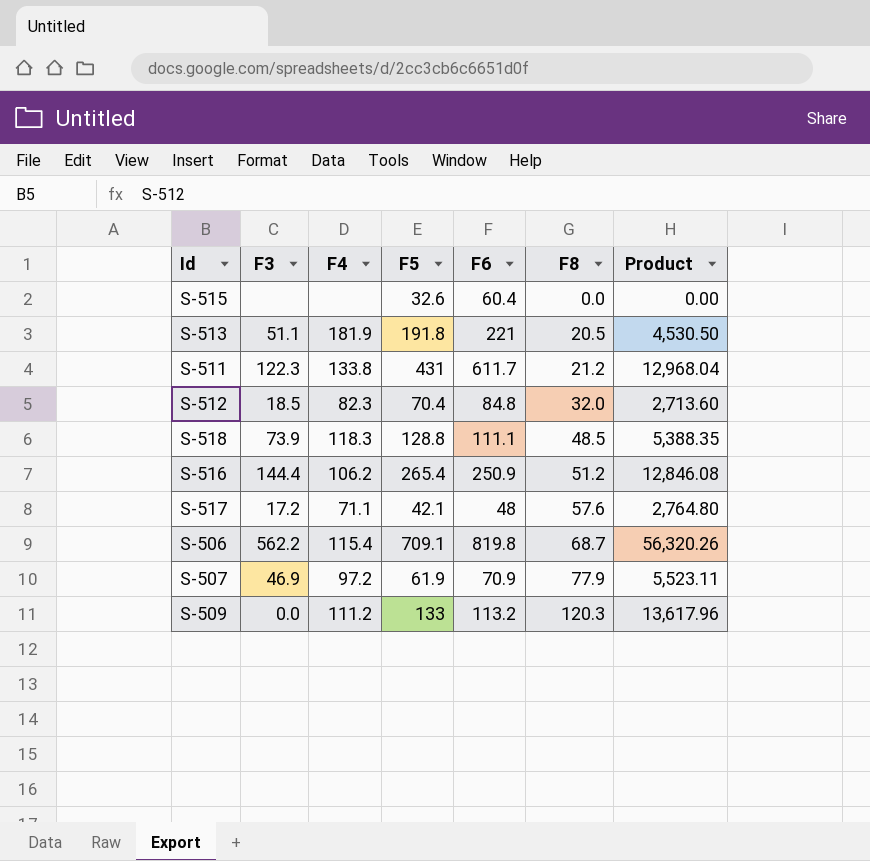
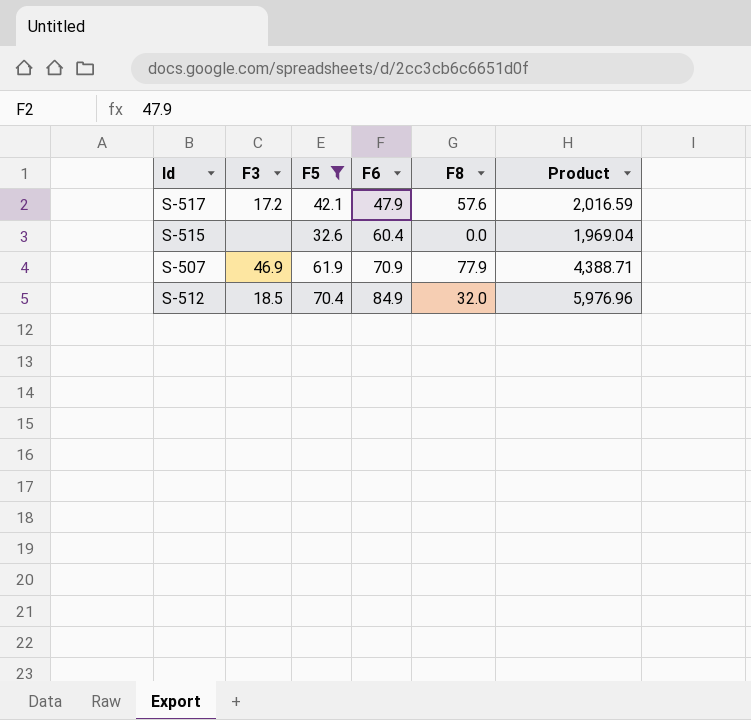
filter: none -> F5 <= 70.4
row order: F8 ascending -> F6 ascending
column F4 | position: 3 -> none
column Product | formula: [F6] * [F8] -> [F5] * [F6]
S-517 | F6: 48 -> 47.9
S-512 | F6: 84.8 -> 84.9

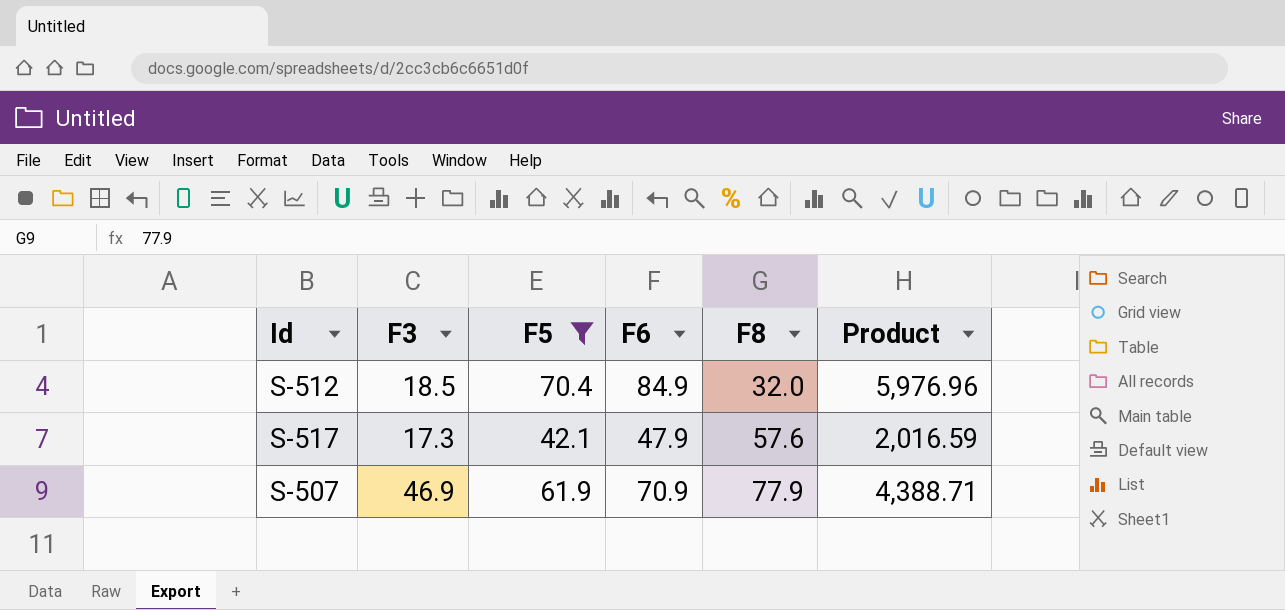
row order: F6 ascending -> F8 ascending
row S-515: none | 32.6 | 60.4 | 0.0 | 1,969.04 -> none
S-517 | F3: 17.2 -> 17.3

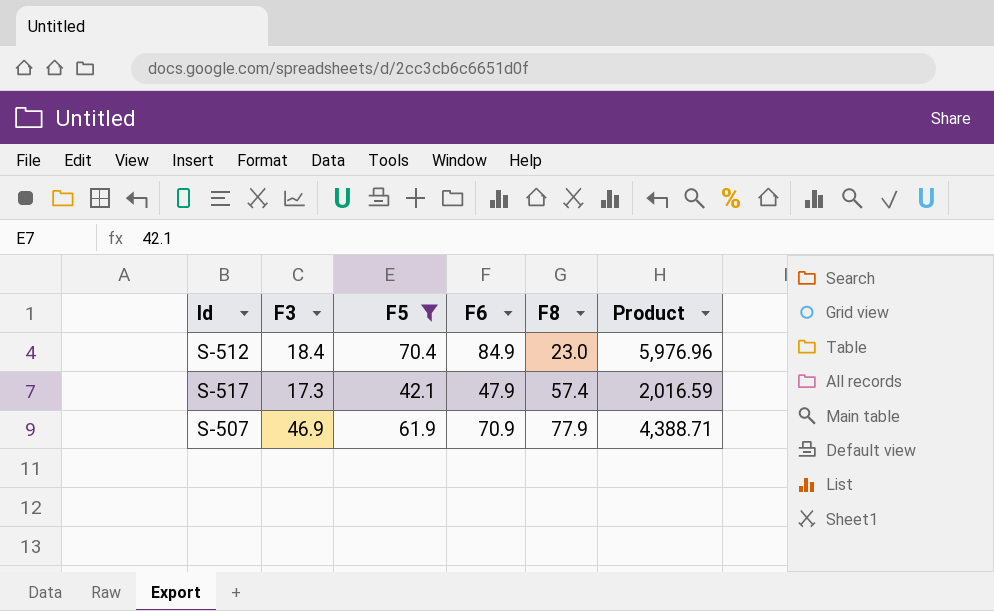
S-512 | F3: 18.5 -> 18.4
S-512 | F8: 32.0 -> 23.0
S-517 | F8: 57.6 -> 57.4

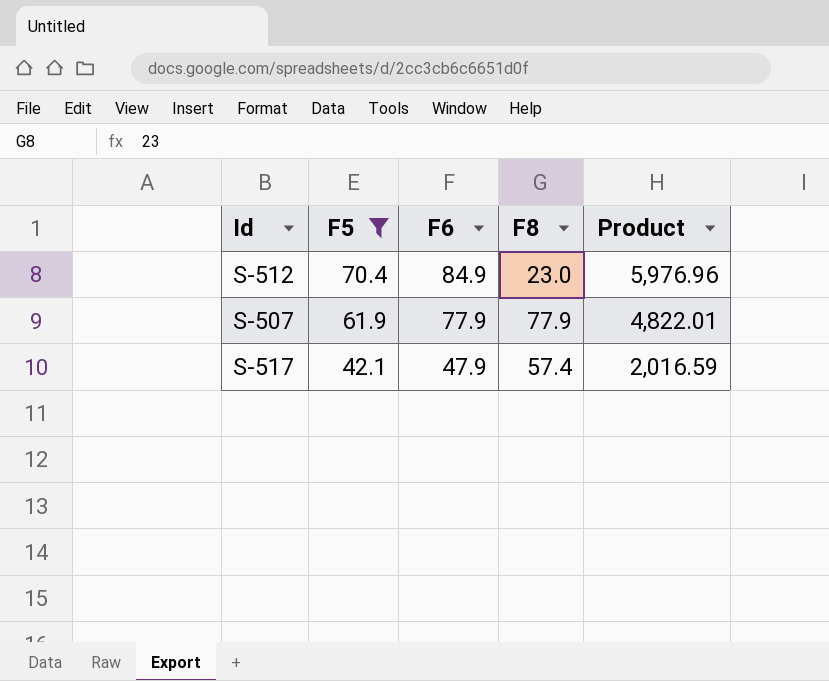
row order: F8 ascending -> F5 descending
column F3 | position: 2 -> none
S-507 | F6: 70.9 -> 77.9
S-507 | Product: 4,388.71 -> 4,822.01

